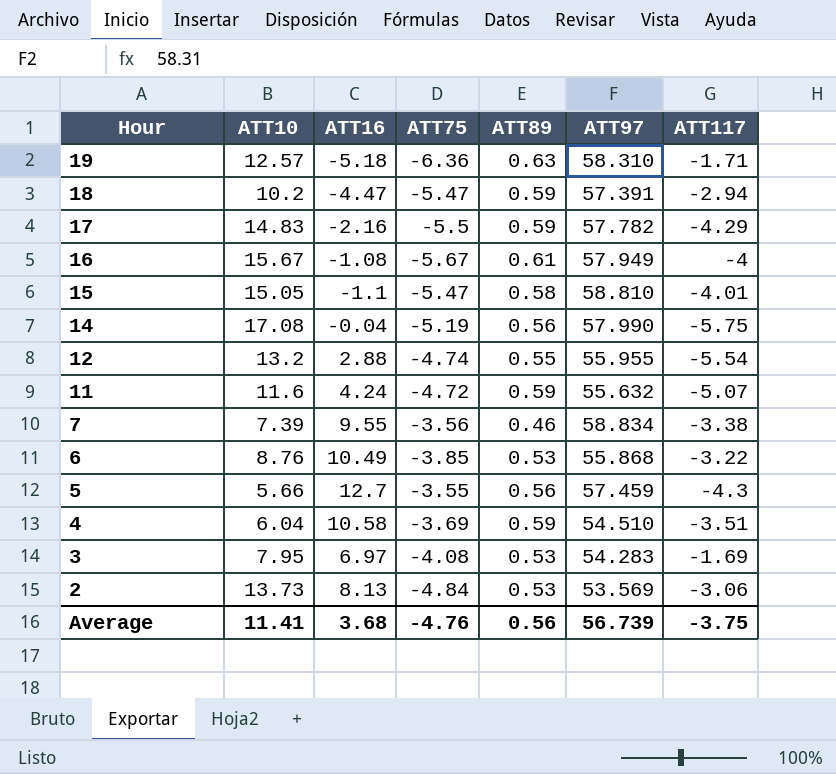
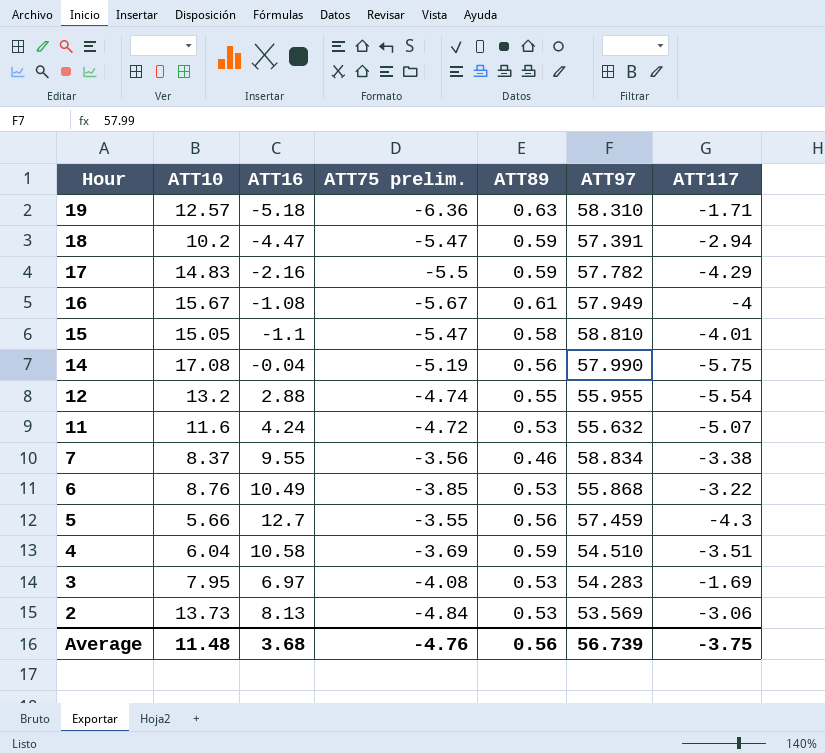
column name: ATT75 -> ATT75 prelim.
11 | ATT89: 0.59 -> 0.53
7 | ATT10: 7.39 -> 8.37
Average | ATT10: 11.41 -> 11.48

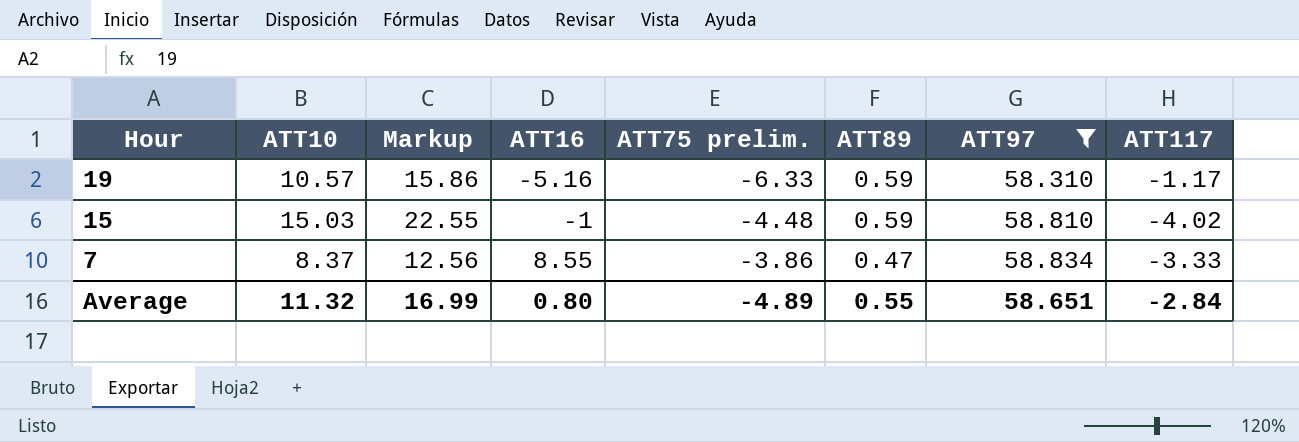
filter: none -> ATT97 >= 58.310
column Markup | formula: none -> [ATT10] * 1.5
19 | ATT10: 12.57 -> 10.57
19 | ATT16: -5.18 -> -5.16
19 | ATT75 prelim.: -6.36 -> -6.33
19 | ATT89: 0.63 -> 0.59
19 | ATT117: -1.71 -> -1.17
15 | ATT10: 15.05 -> 15.03
15 | ATT16: -1.1 -> -1
15 | ATT75 prelim.: -5.47 -> -4.48
15 | ATT89: 0.58 -> 0.59
15 | ATT117: -4.01 -> -4.02
7 | ATT16: 9.55 -> 8.55
7 | ATT75 prelim.: -3.56 -> -3.86
7 | ATT89: 0.46 -> 0.47
7 | ATT117: -3.38 -> -3.33
Average | ATT10: 11.48 -> 11.32
Average | ATT16: 3.68 -> 0.80
Average | ATT75 prelim.: -4.76 -> -4.89
Average | ATT89: 0.56 -> 0.55
Average | ATT97: 56.739 -> 58.651
Average | ATT117: -3.75 -> -2.84

